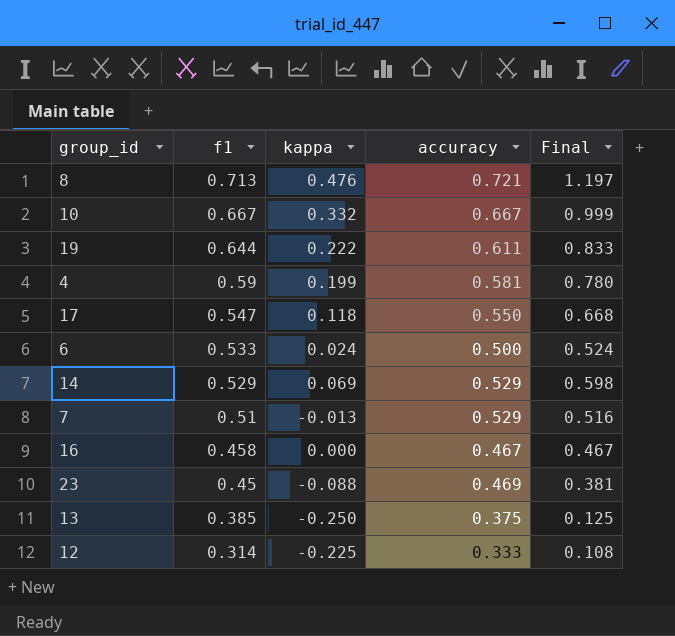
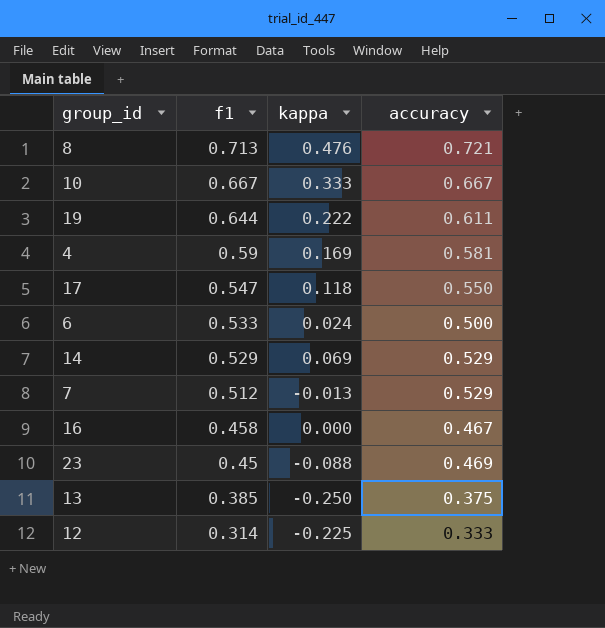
column Final | formula: [kappa] + [accuracy] -> none
10 | kappa: 0.332 -> 0.333
4 | kappa: 0.199 -> 0.169
7 | f1: 0.51 -> 0.512

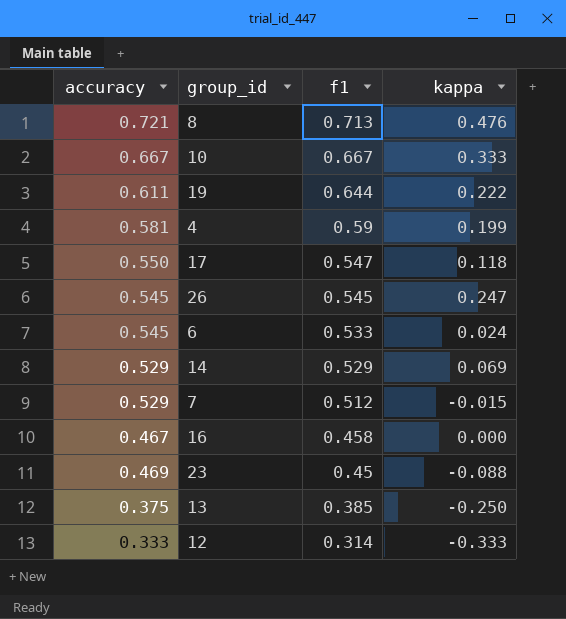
column accuracy | position: 4 -> 1
4 | kappa: 0.169 -> 0.199
row 26: none -> 0.545 | 0.545 | 0.247
6 | accuracy: 0.500 -> 0.545
7 | kappa: -0.013 -> -0.015
12 | kappa: -0.225 -> -0.333

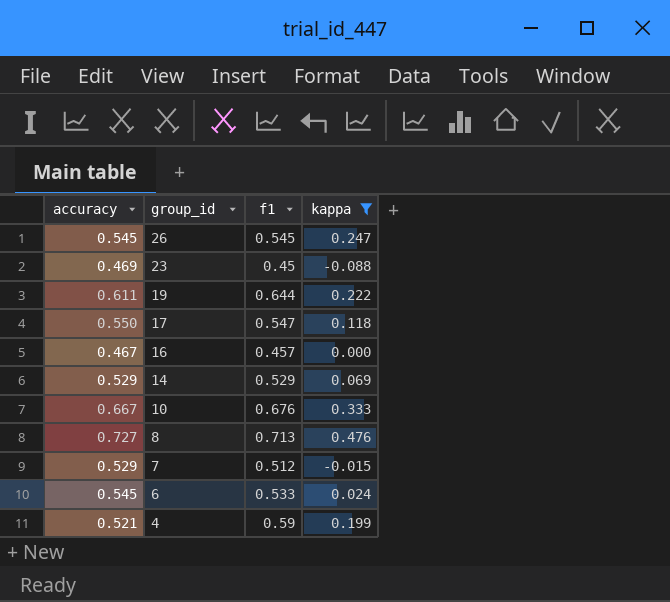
filter: none -> kappa >= -0.088
row order: f1 descending -> group_id descending
16 | f1: 0.458 -> 0.457
10 | f1: 0.667 -> 0.676
8 | accuracy: 0.721 -> 0.727
4 | accuracy: 0.581 -> 0.521

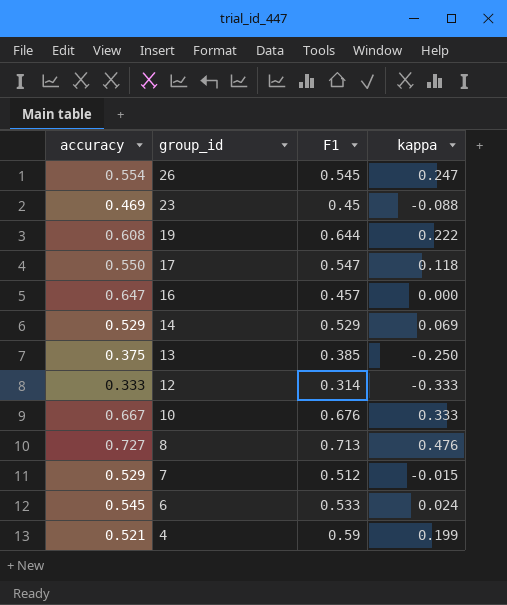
filter: kappa >= -0.088 -> none
column name: f1 -> F1
26 | accuracy: 0.545 -> 0.554
19 | accuracy: 0.611 -> 0.608
16 | accuracy: 0.467 -> 0.647

